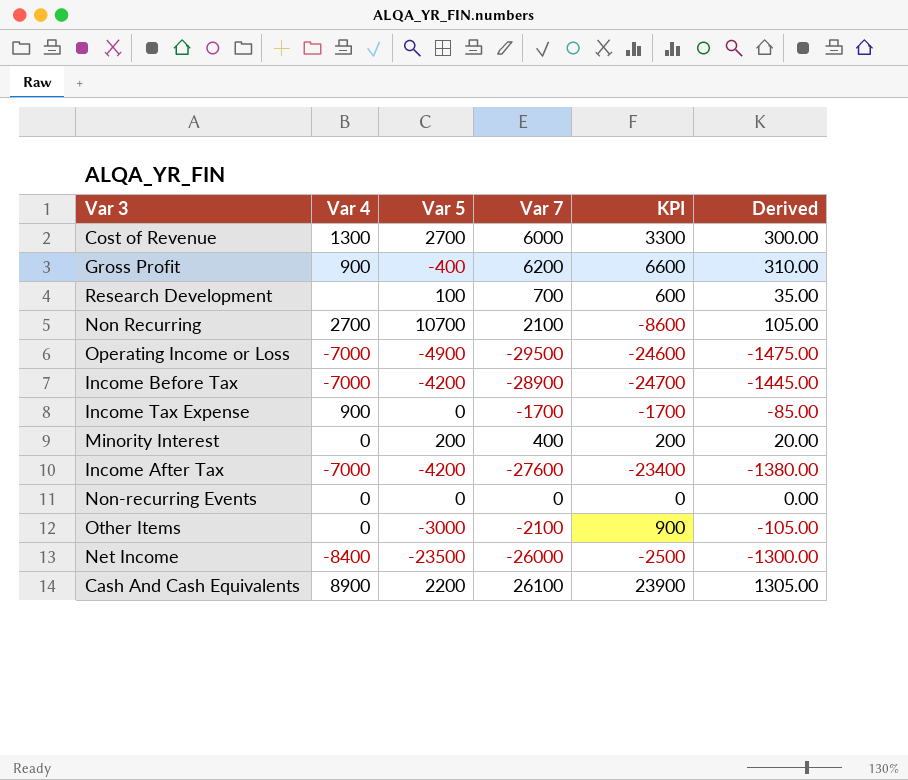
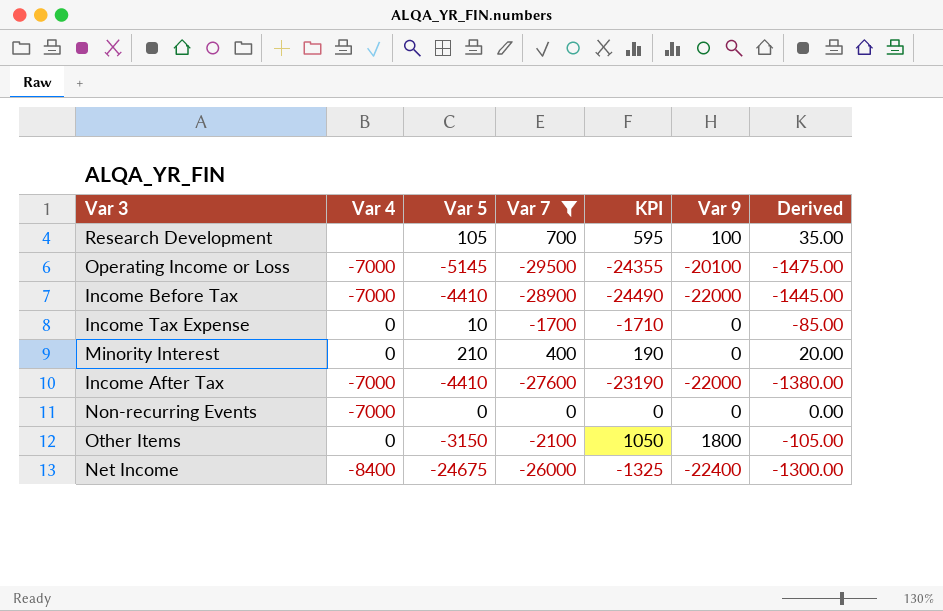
filter: none -> Var 7 <= 700
column Var 9 | position: none -> 6
Research Development | Var 5: 100 -> 105
Research Development | KPI: 600 -> 595
Operating Income or Loss | Var 5: -4900 -> -5145
Operating Income or Loss | KPI: -24600 -> -24355
Income Before Tax | Var 5: -4200 -> -4410
Income Before Tax | KPI: -24700 -> -24490
Income Tax Expense | Var 4: 900 -> 0
Income Tax Expense | Var 5: 0 -> 10
Income Tax Expense | KPI: -1700 -> -1710
Minority Interest | Var 5: 200 -> 210
Minority Interest | KPI: 200 -> 190
Income After Tax | Var 5: -4200 -> -4410
Income After Tax | KPI: -23400 -> -23190
Non-recurring Events | Var 4: 0 -> -7000
Other Items | Var 5: -3000 -> -3150
Other Items | KPI: 900 -> 1050
Net Income | Var 5: -23500 -> -24675
Net Income | KPI: -2500 -> -1325

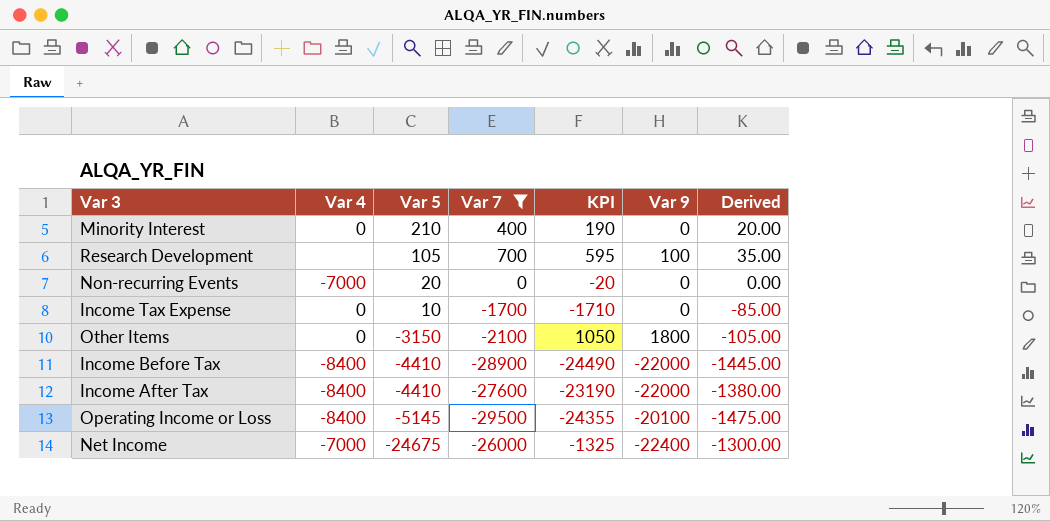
row order: none -> Var 5 descending
Non-recurring Events | Var 5: 0 -> 20
Non-recurring Events | KPI: 0 -> -20
Income Before Tax | Var 4: -7000 -> -8400
Income After Tax | Var 4: -7000 -> -8400
Operating Income or Loss | Var 4: -7000 -> -8400
Net Income | Var 4: -8400 -> -7000

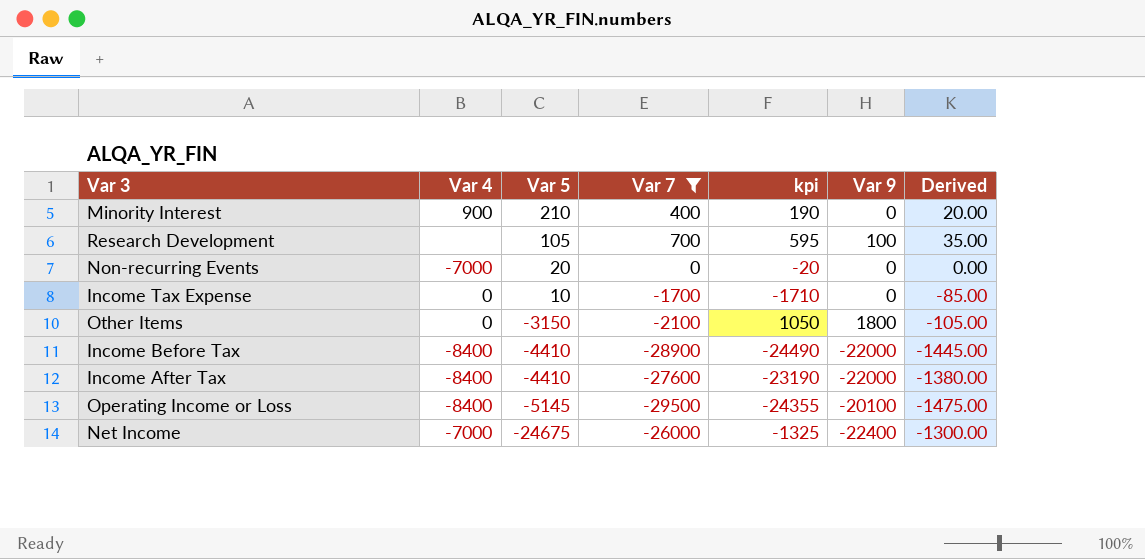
column name: KPI -> kpi
Minority Interest | Var 4: 0 -> 900

